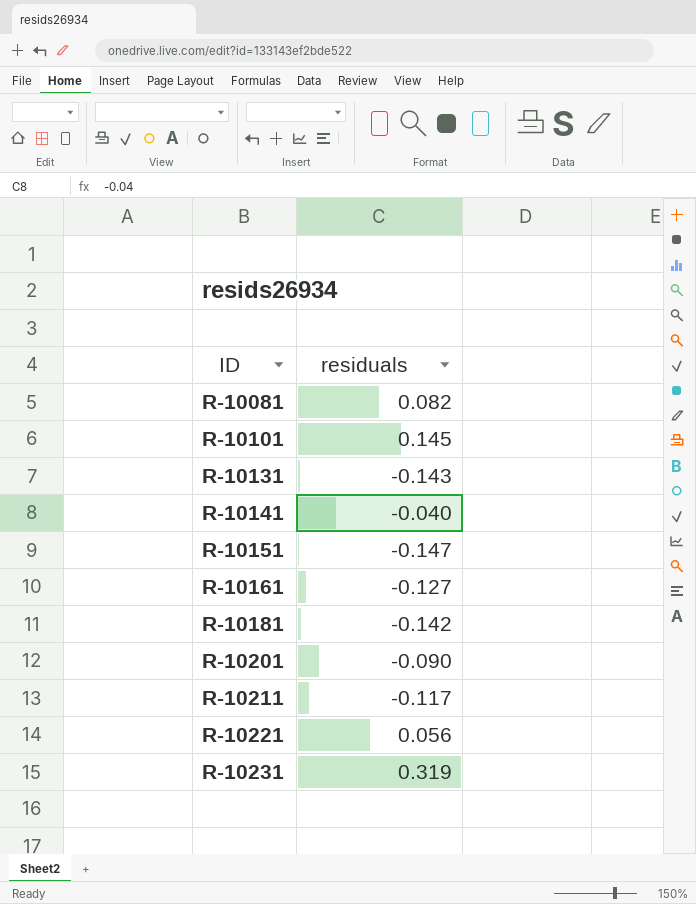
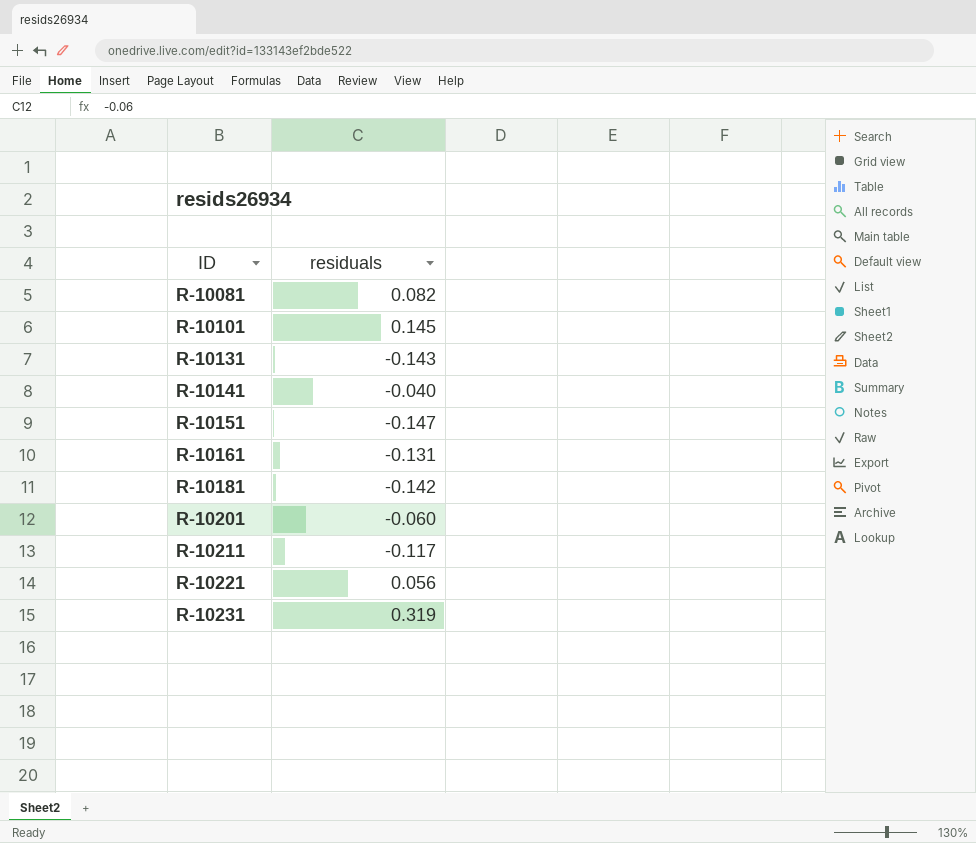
R-10161 | residuals: -0.127 -> -0.131
R-10201 | residuals: -0.090 -> -0.060

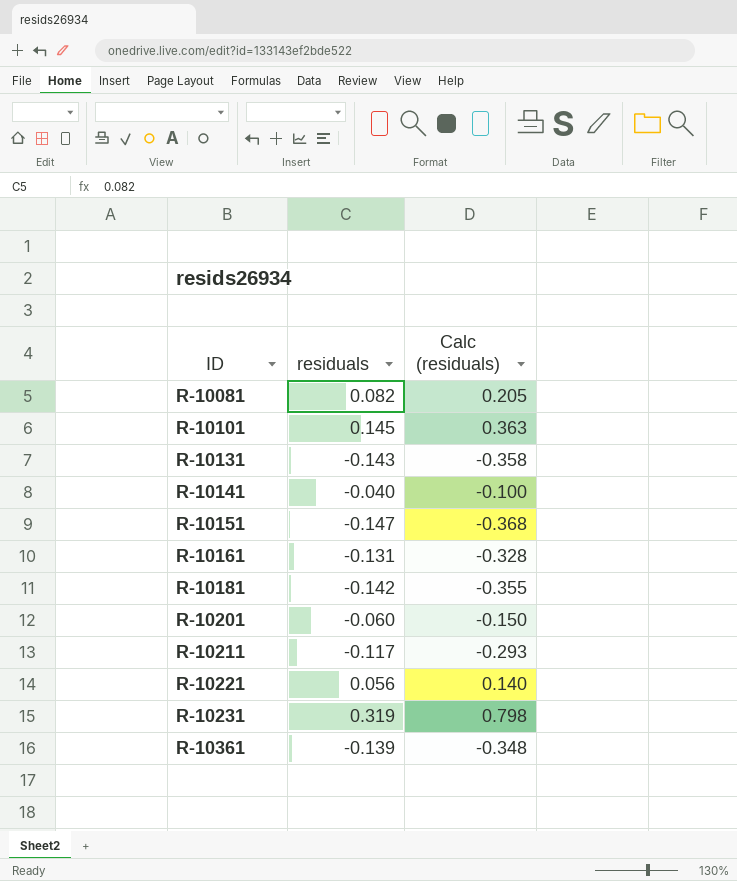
column Calc (residuals) | formula: none -> [residuals] * 2.5
row R-10361: none -> -0.139 | -0.348

